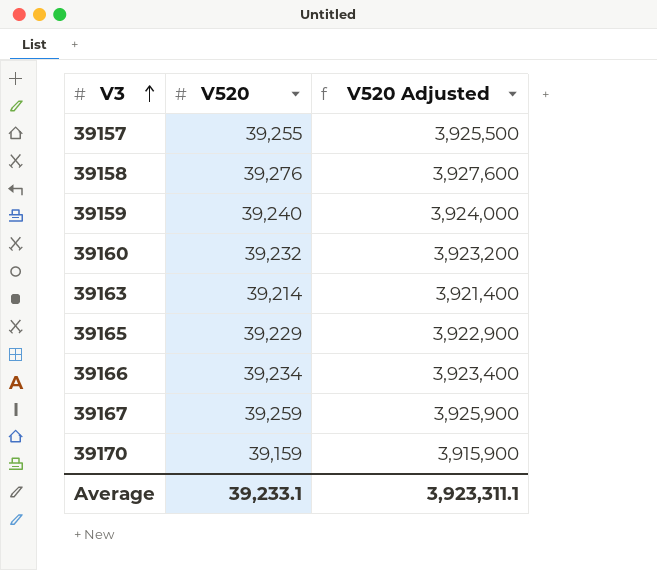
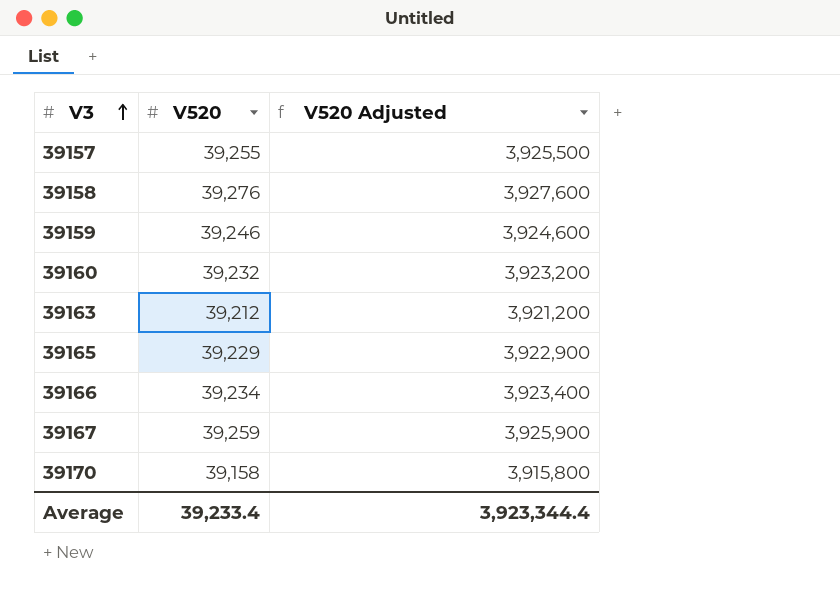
39159 | V520: 39,240 -> 39,246
39159 | V520 Adjusted: 3,924,000 -> 3,924,600
39163 | V520: 39,214 -> 39,212
39163 | V520 Adjusted: 3,921,400 -> 3,921,200
39170 | V520: 39,159 -> 39,158
39170 | V520 Adjusted: 3,915,900 -> 3,915,800
Average | V520: 39,233.1 -> 39,233.4
Average | V520 Adjusted: 3,923,311.1 -> 3,923,344.4

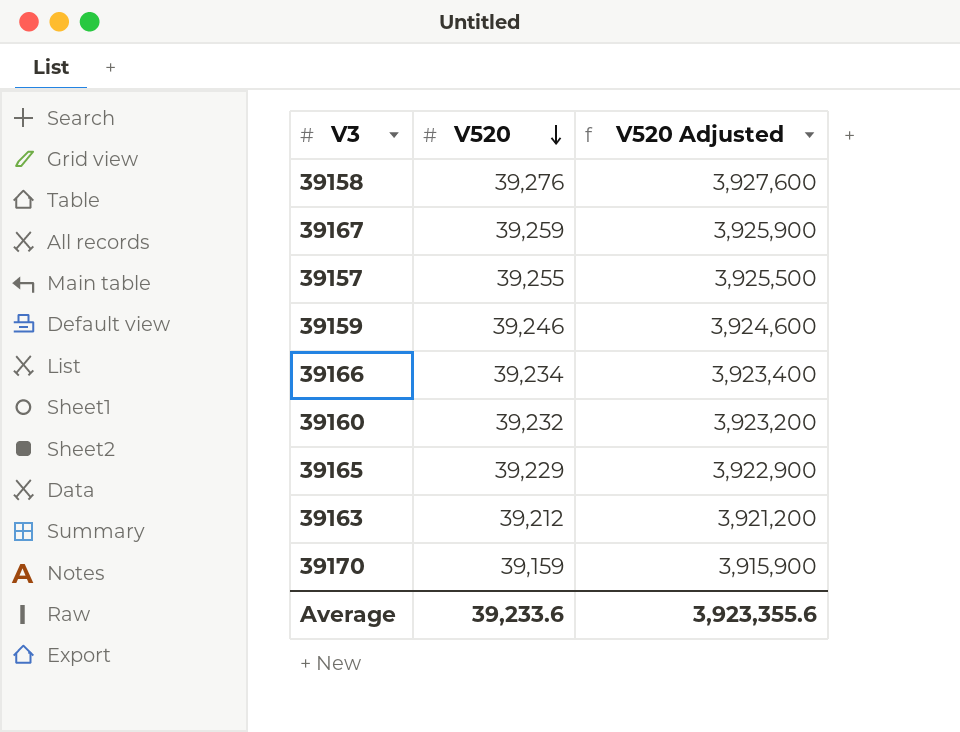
row order: V3 ascending -> V520 descending
39170 | V520: 39,158 -> 39,159
39170 | V520 Adjusted: 3,915,800 -> 3,915,900
Average | V520: 39,233.4 -> 39,233.6
Average | V520 Adjusted: 3,923,344.4 -> 3,923,355.6

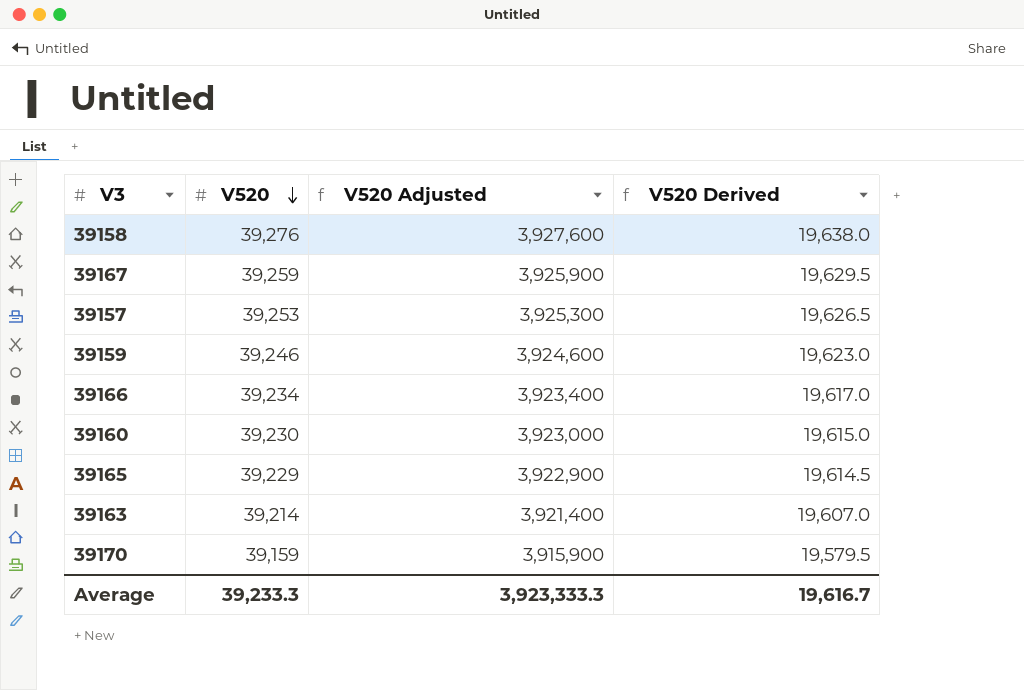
column V520 Derived | formula: none -> [V520] * 0.5
39157 | V520: 39,255 -> 39,253
39157 | V520 Adjusted: 3,925,500 -> 3,925,300
39160 | V520: 39,232 -> 39,230
39160 | V520 Adjusted: 3,923,200 -> 3,923,000
39163 | V520: 39,212 -> 39,214
39163 | V520 Adjusted: 3,921,200 -> 3,921,400
Average | V520: 39,233.6 -> 39,233.3
Average | V520 Adjusted: 3,923,355.6 -> 3,923,333.3

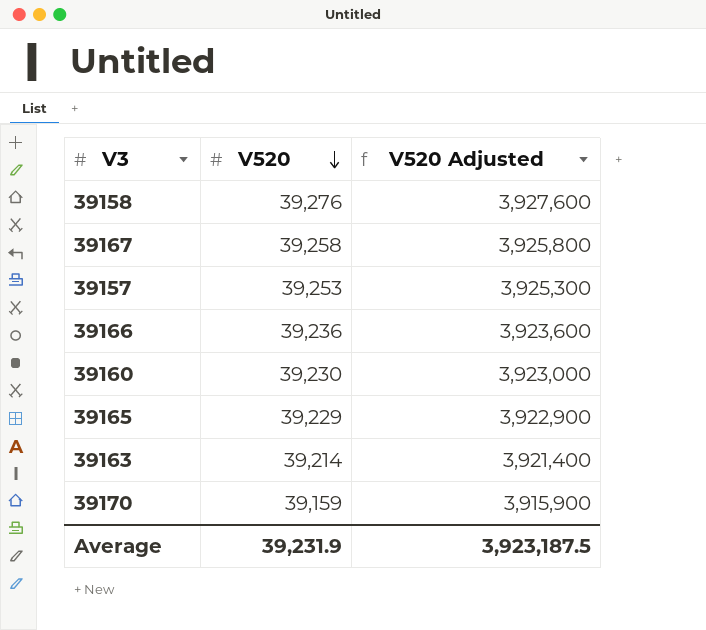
column V520 Derived | formula: [V520] * 0.5 -> none
row 39159: 39,246 | 3,924,600 | 19,623.0 -> none
39167 | V520: 39,259 -> 39,258
39167 | V520 Adjusted: 3,925,900 -> 3,925,800
39166 | V520: 39,234 -> 39,236
39166 | V520 Adjusted: 3,923,400 -> 3,923,600
Average | V520: 39,233.3 -> 39,231.9
Average | V520 Adjusted: 3,923,333.3 -> 3,923,187.5

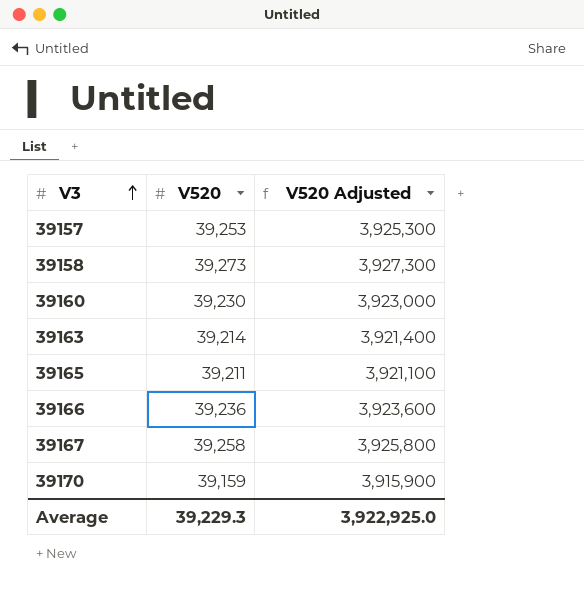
row order: V520 descending -> V3 ascending
39158 | V520: 39,276 -> 39,273
39158 | V520 Adjusted: 3,927,600 -> 3,927,300
39165 | V520: 39,229 -> 39,211
39165 | V520 Adjusted: 3,922,900 -> 3,921,100
Average | V520: 39,231.9 -> 39,229.3
Average | V520 Adjusted: 3,923,187.5 -> 3,922,925.0

